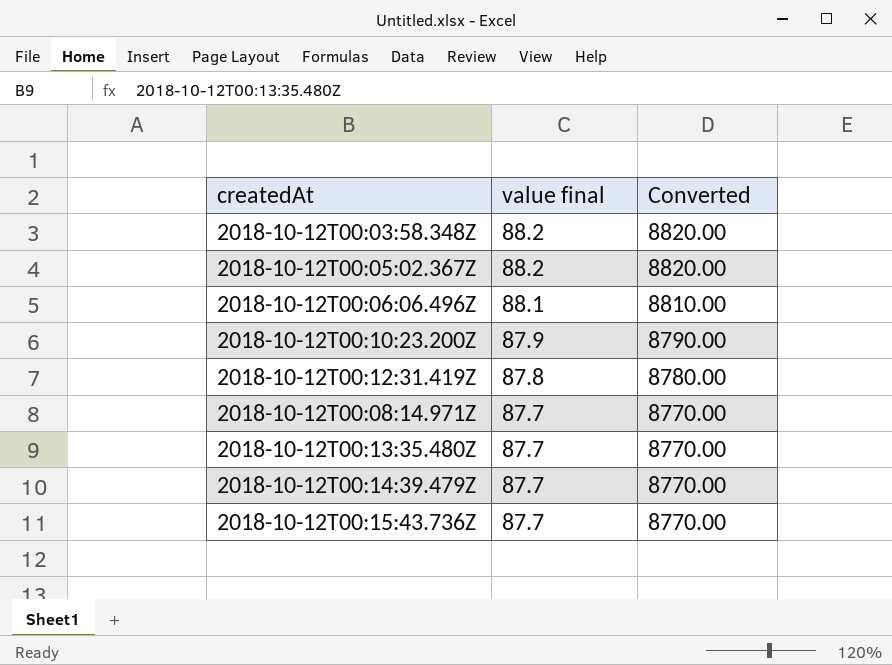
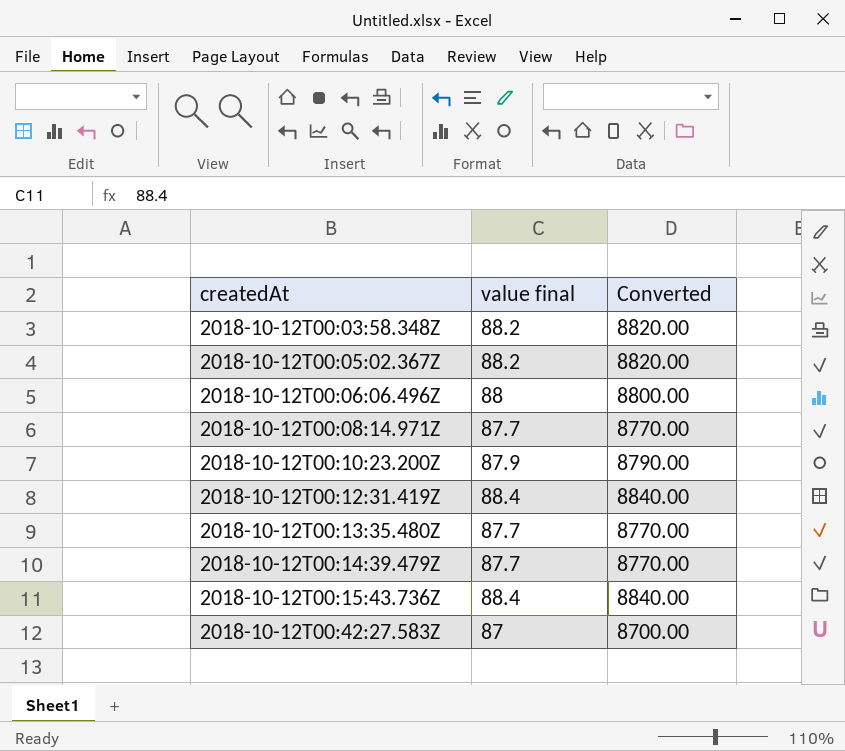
row order: value final descending -> createdAt ascending
2018-10-12T00:06:06.496Z | value final: 88.1 -> 88
2018-10-12T00:06:06.496Z | Converted: 8810.00 -> 8800.00
2018-10-12T00:12:31.419Z | value final: 87.8 -> 88.4
2018-10-12T00:12:31.419Z | Converted: 8780.00 -> 8840.00
2018-10-12T00:15:43.736Z | value final: 87.7 -> 88.4
2018-10-12T00:15:43.736Z | Converted: 8770.00 -> 8840.00
row 2018-10-12T00:42:27.583Z: none -> 87 | 8700.00

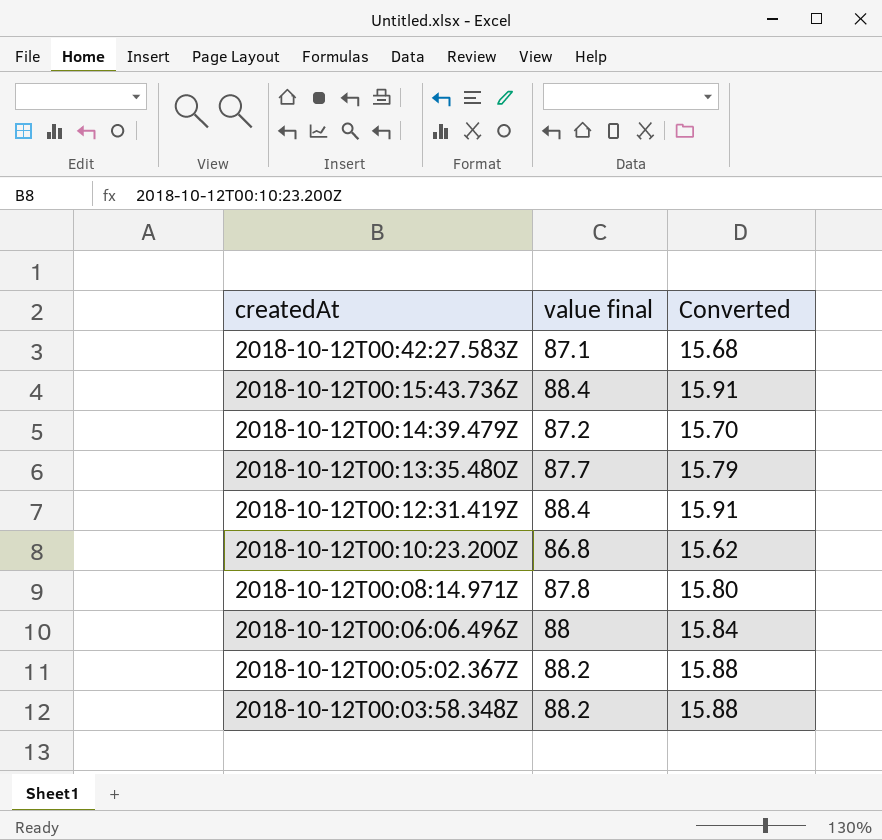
row order: createdAt ascending -> createdAt descending
column Converted | formula: [value final] * 100 -> [value final] * 0.18
2018-10-12T00:42:27.583Z | value final: 87 -> 87.1
2018-10-12T00:14:39.479Z | value final: 87.7 -> 87.2
2018-10-12T00:10:23.200Z | value final: 87.9 -> 86.8
2018-10-12T00:08:14.971Z | value final: 87.7 -> 87.8

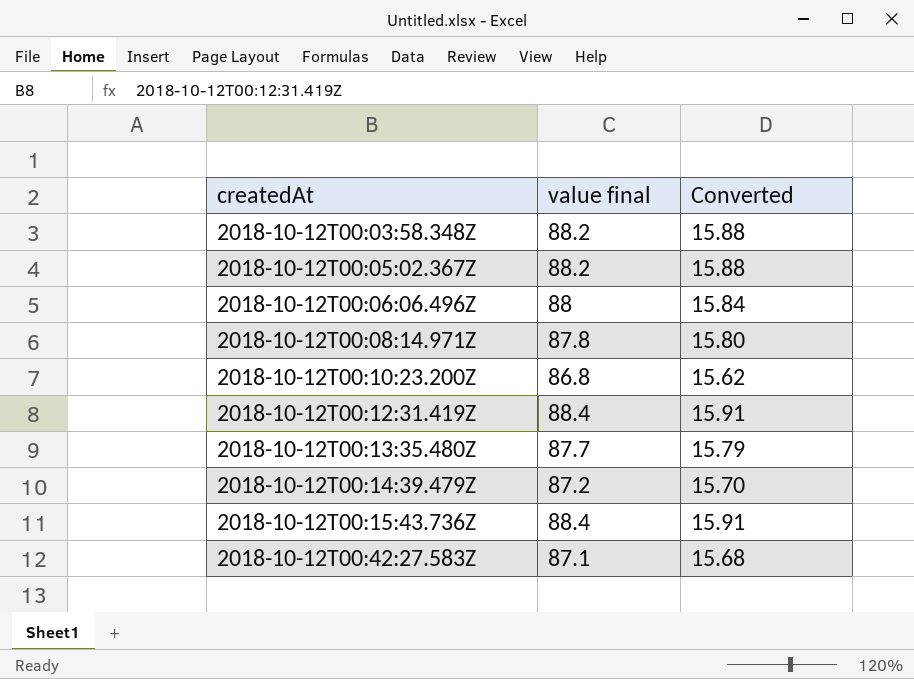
row order: createdAt descending -> createdAt ascending

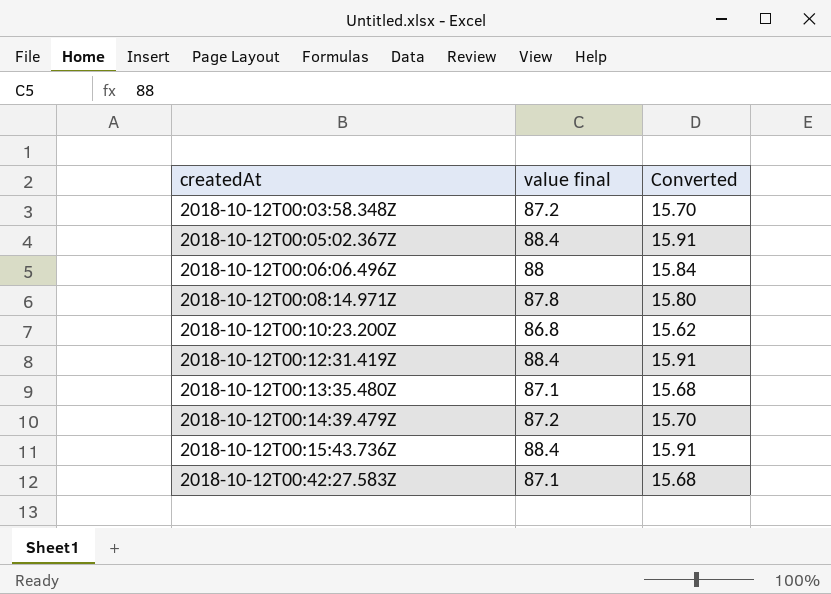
2018-10-12T00:03:58.348Z | value final: 88.2 -> 87.2
2018-10-12T00:03:58.348Z | Converted: 15.88 -> 15.70
2018-10-12T00:05:02.367Z | value final: 88.2 -> 88.4
2018-10-12T00:05:02.367Z | Converted: 15.88 -> 15.91
2018-10-12T00:13:35.480Z | value final: 87.7 -> 87.1
2018-10-12T00:13:35.480Z | Converted: 15.79 -> 15.68

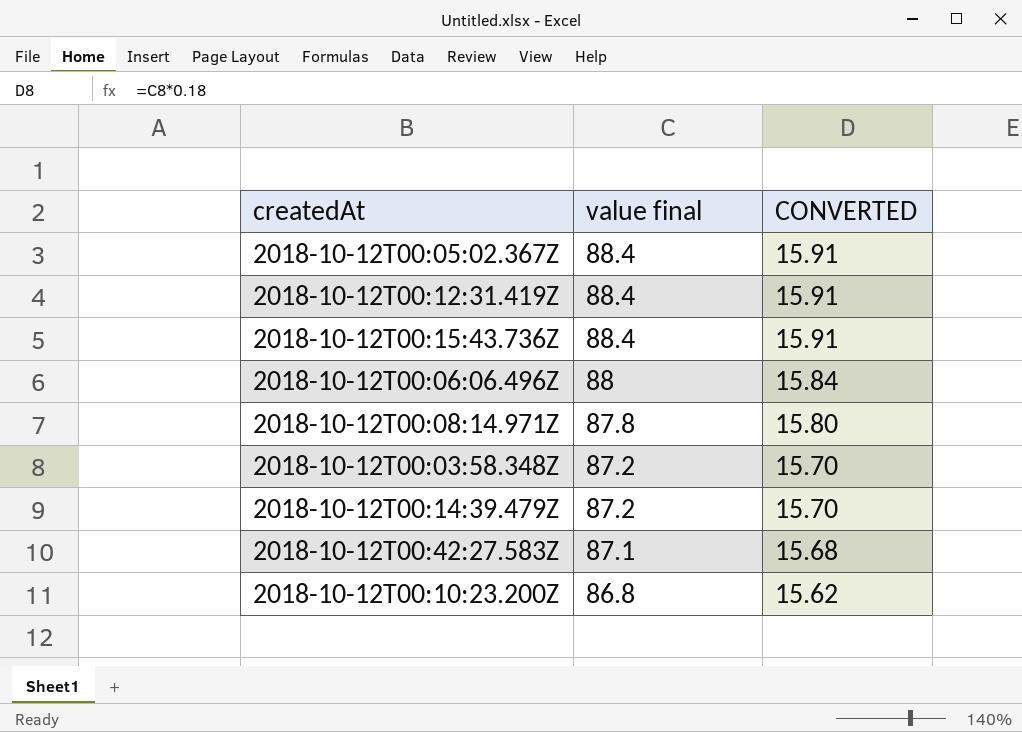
row order: createdAt ascending -> value final descending
column name: Converted -> CONVERTED
row 2018-10-12T00:13:35.480Z: 87.1 | 15.68 -> none

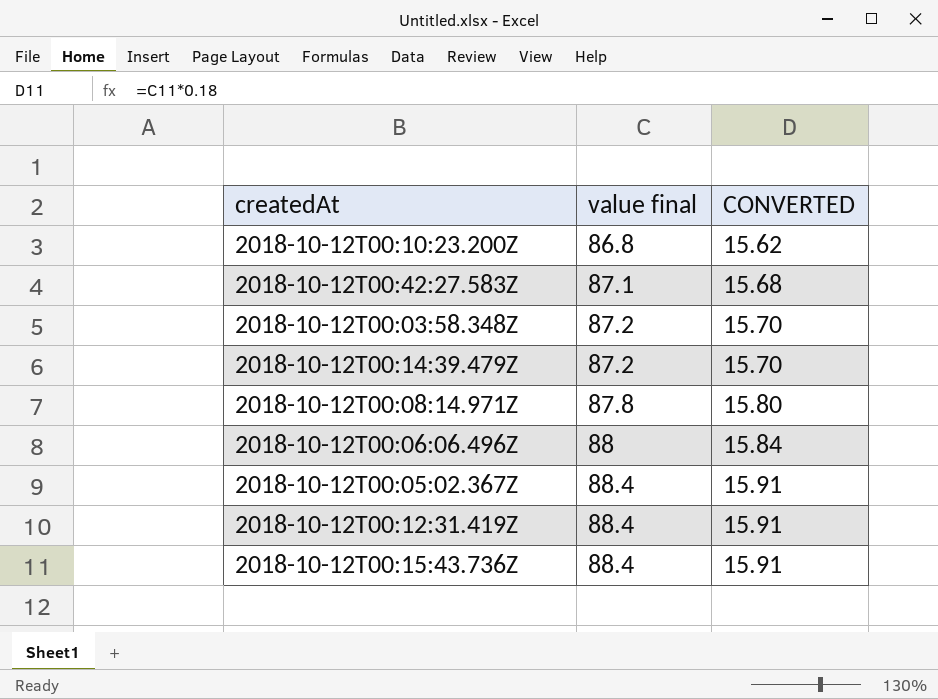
row order: value final descending -> value final ascending

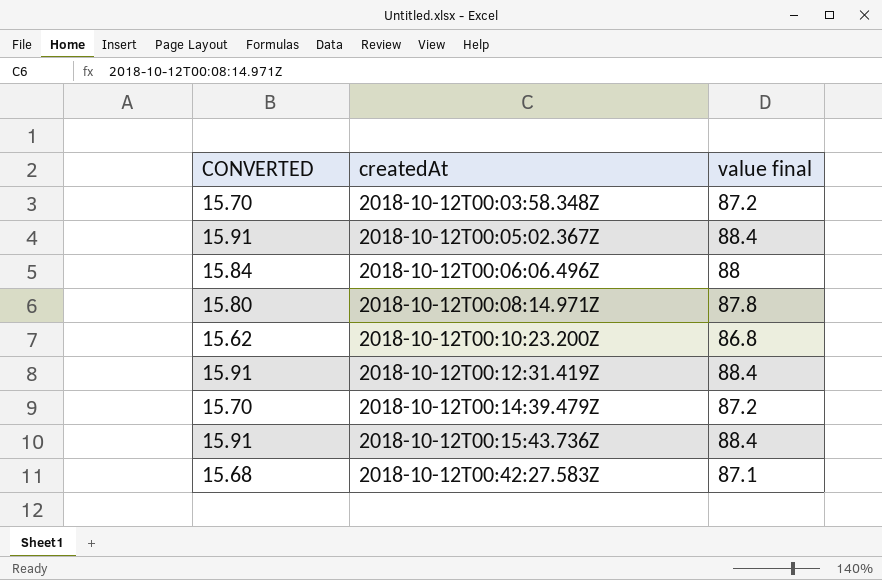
row order: value final ascending -> createdAt ascending
column CONVERTED | position: 3 -> 1

